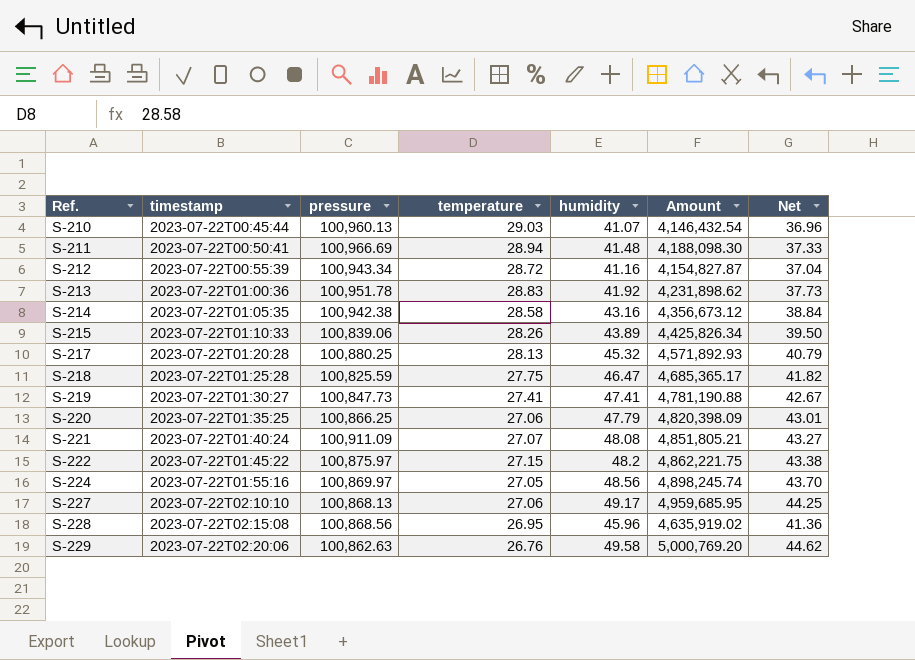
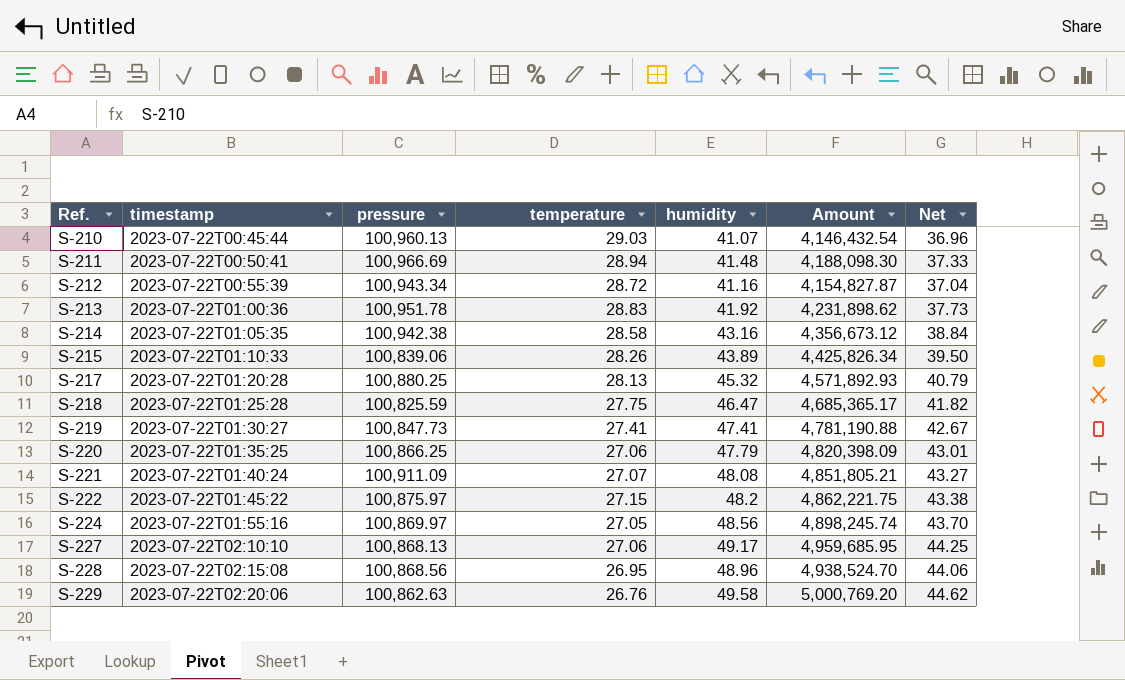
S-228 | humidity: 45.96 -> 48.96
S-228 | Amount: 4,635,919.02 -> 4,938,524.70
S-228 | Net: 41.36 -> 44.06

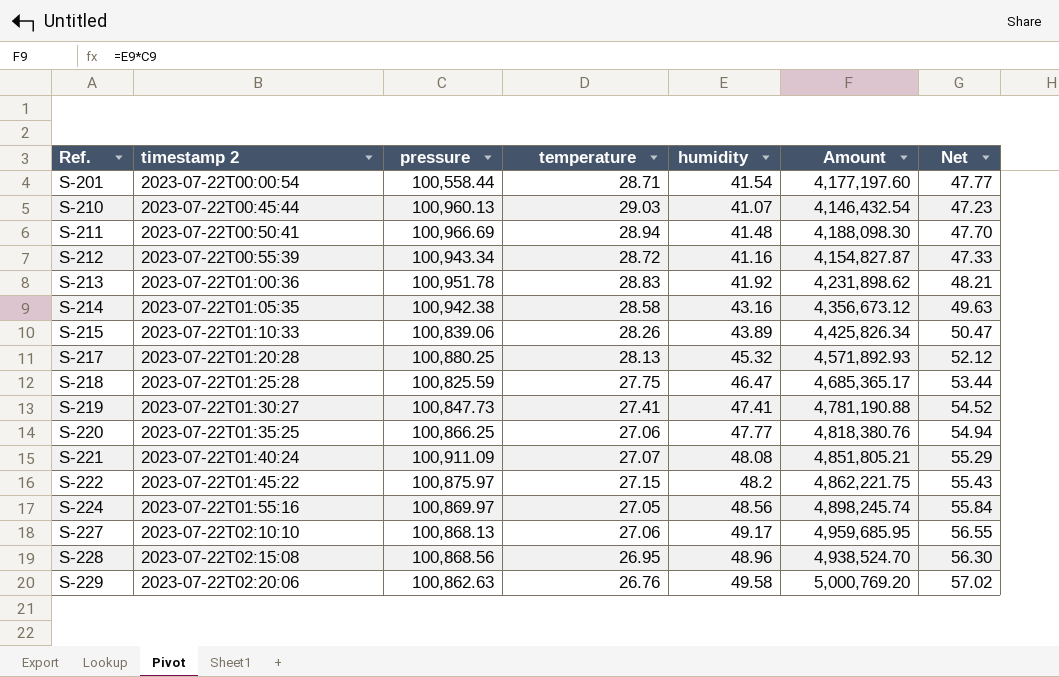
column name: timestamp -> timestamp 2
column Net | formula: [humidity] * 0.9 -> [humidity] * 1.15
row S-201: none -> 2023-07-22T00:00:54 | 100,558.44 | 28.71 | 41.54 | 4,177,197.60 | 47.77
S-220 | humidity: 47.79 -> 47.77
S-220 | Amount: 4,820,398.09 -> 4,818,380.76

